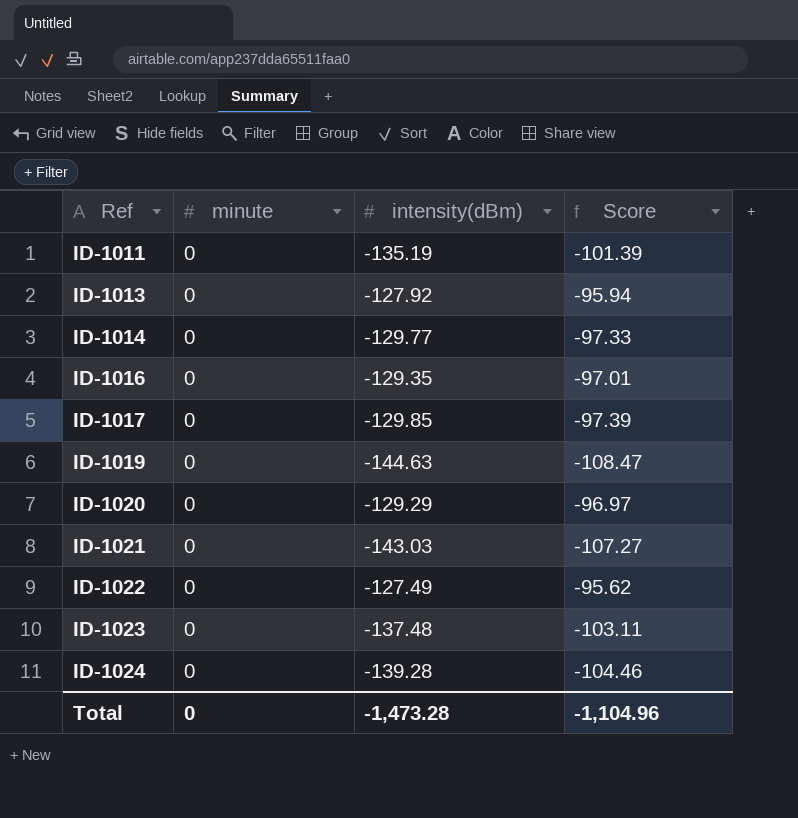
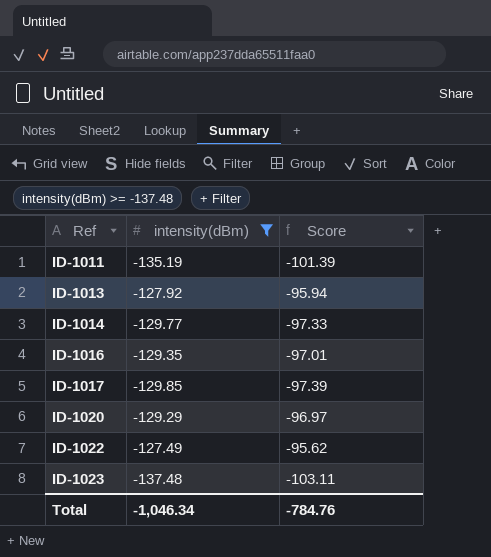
filter: none -> intensity(dBm) >= -137.48
column minute | position: 2 -> none
Total | intensity(dBm): -1,473.28 -> -1,046.34
Total | Score: -1,104.96 -> -784.76

